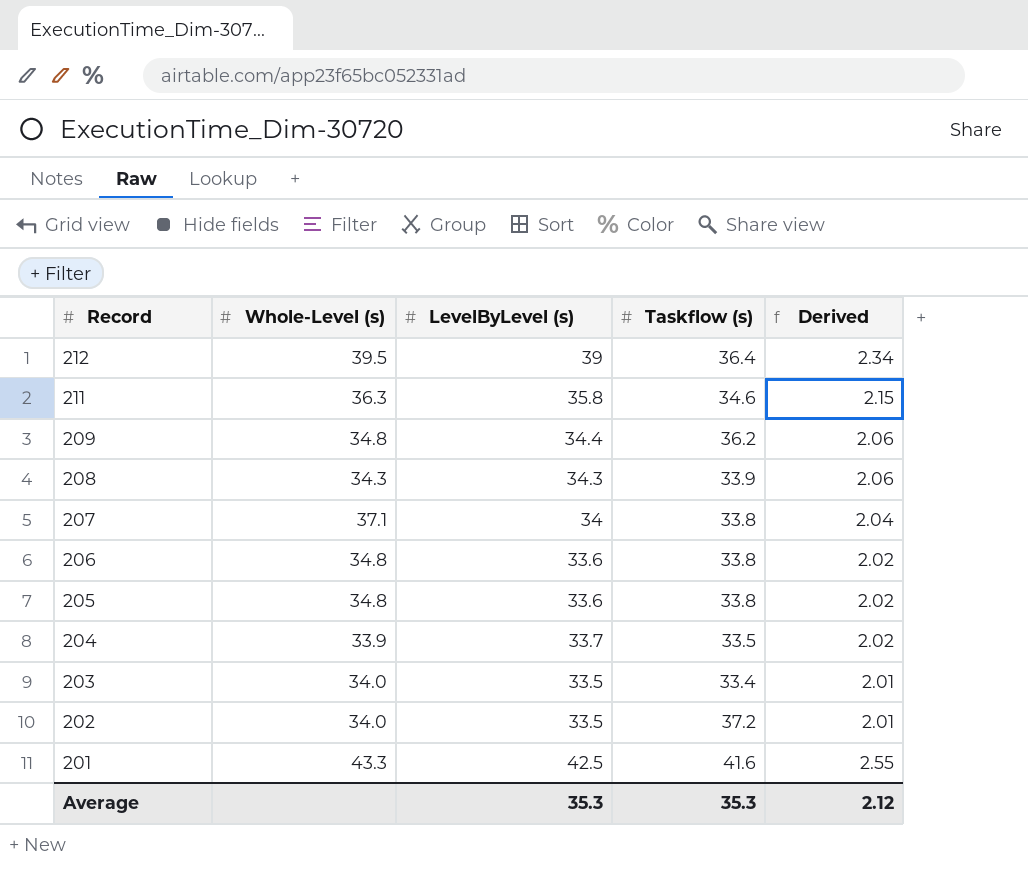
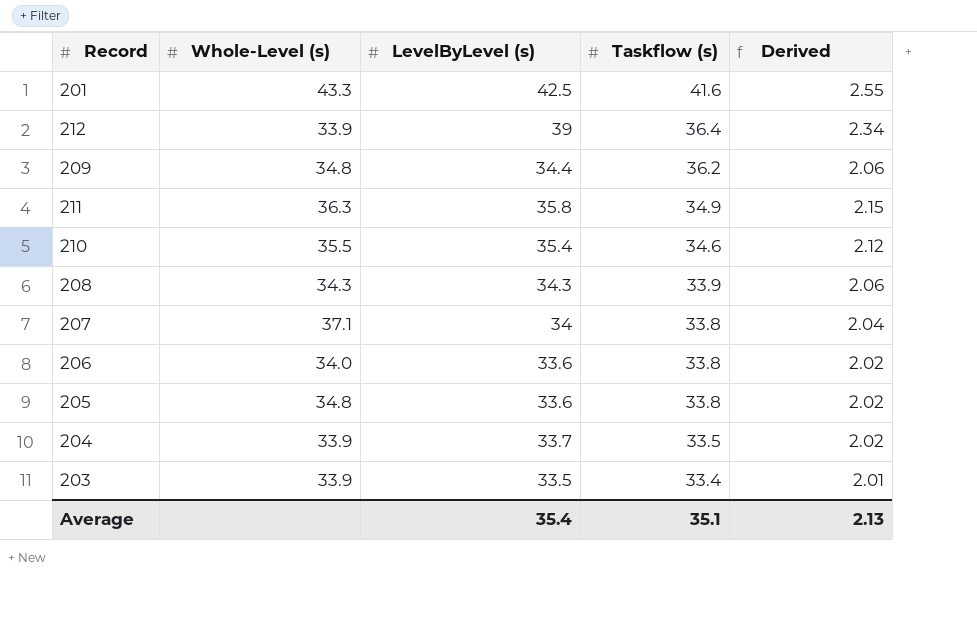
row order: Record descending -> Taskflow (s) descending
row 202: 34.0 | 33.5 | 37.2 | 2.01 -> none
212 | Whole-Level (s): 39.5 -> 33.9
211 | Taskflow (s): 34.6 -> 34.9
row 210: none -> 35.5 | 35.4 | 34.6 | 2.12
206 | Whole-Level (s): 34.8 -> 34.0
203 | Whole-Level (s): 34.0 -> 33.9
Average | LevelByLevel (s): 35.3 -> 35.4
Average | Taskflow (s): 35.3 -> 35.1
Average | Derived: 2.12 -> 2.13

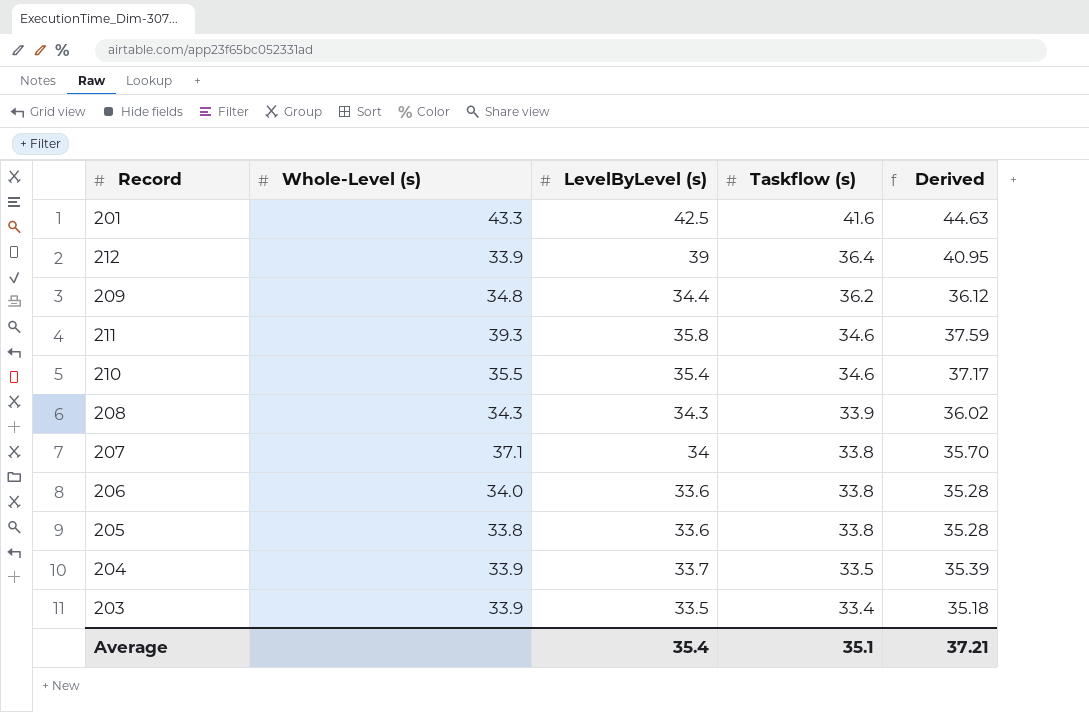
column Derived | formula: [LevelByLevel (s)] * 0.06 -> [LevelByLevel (s)] * 1.05
211 | Whole-Level (s): 36.3 -> 39.3
211 | Taskflow (s): 34.9 -> 34.6
205 | Whole-Level (s): 34.8 -> 33.8
Average | Derived: 2.13 -> 37.21

